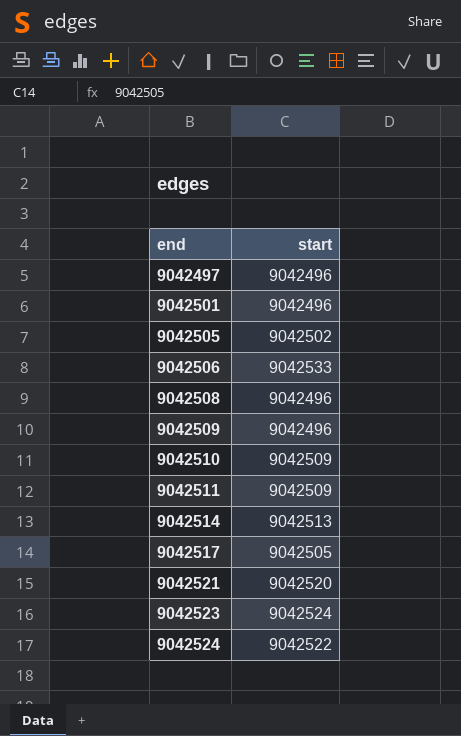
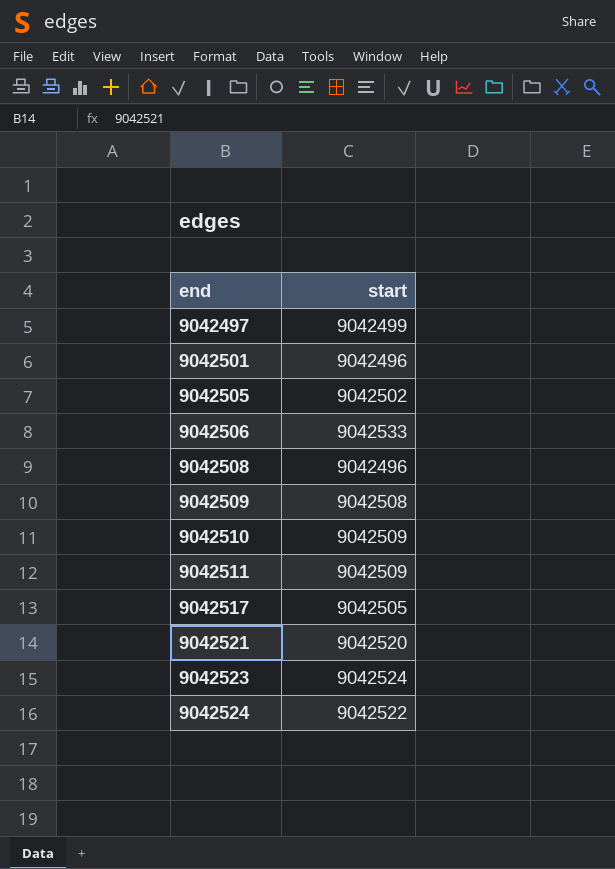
row 9042514: 9042513 -> none
9042497 | start: 9042496 -> 9042499
9042509 | start: 9042496 -> 9042508

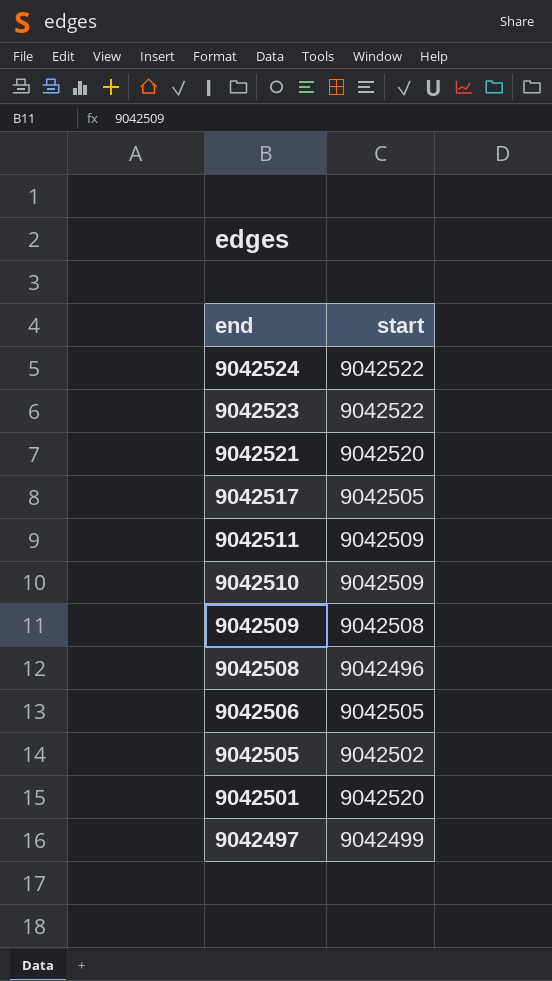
row order: end ascending -> end descending
9042523 | start: 9042524 -> 9042522
9042506 | start: 9042533 -> 9042505
9042501 | start: 9042496 -> 9042520

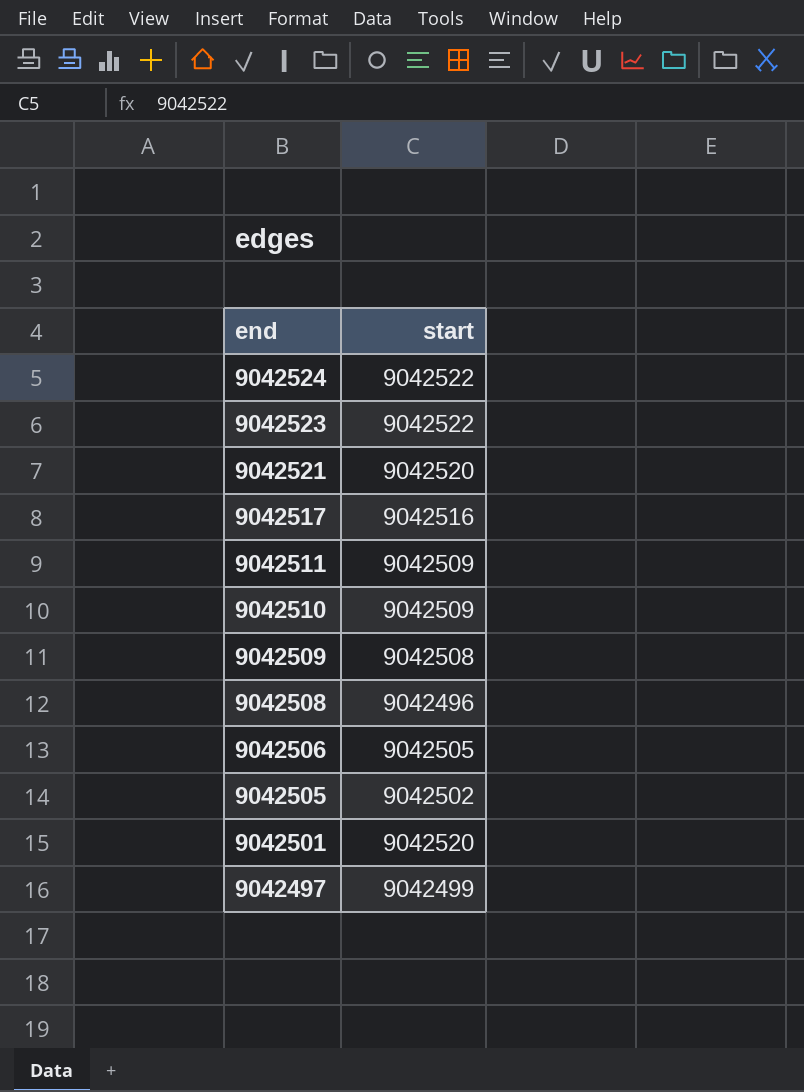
9042517 | start: 9042505 -> 9042516

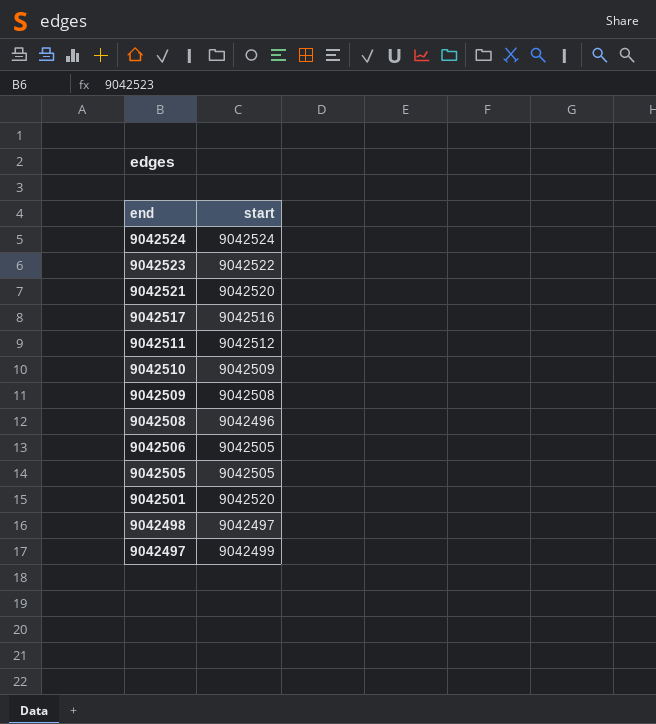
9042524 | start: 9042522 -> 9042524
9042511 | start: 9042509 -> 9042512
9042505 | start: 9042502 -> 9042505
row 9042498: none -> 9042497

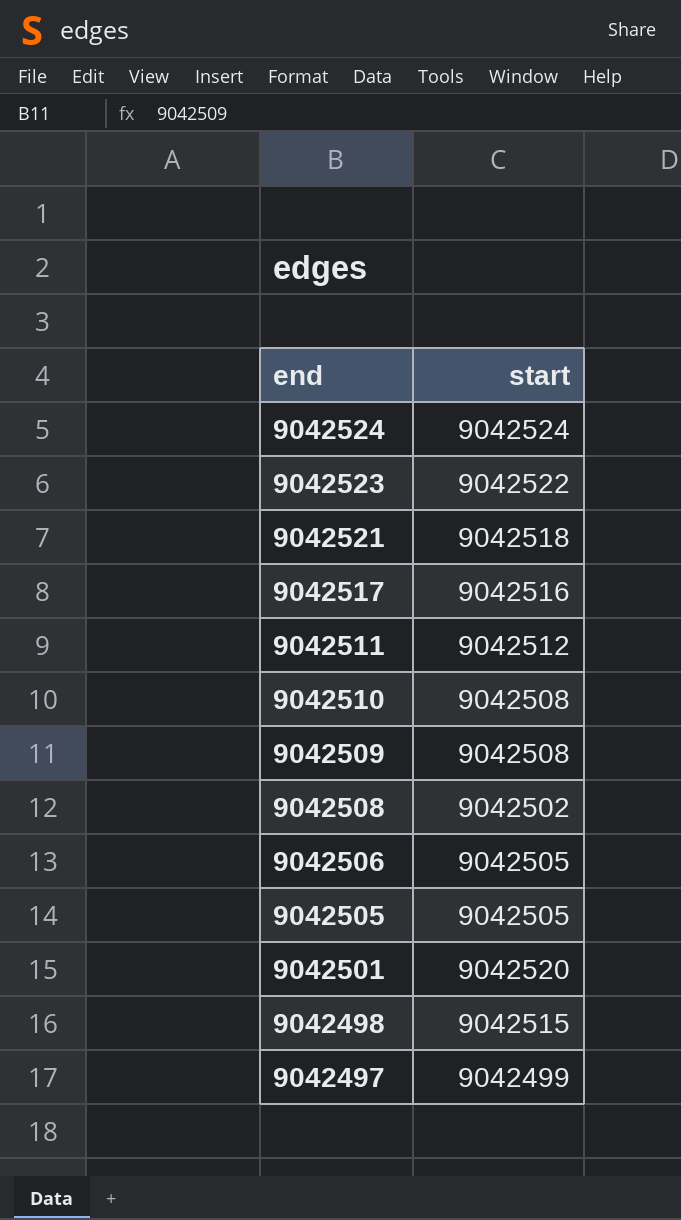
9042521 | start: 9042520 -> 9042518
9042510 | start: 9042509 -> 9042508
9042508 | start: 9042496 -> 9042502
9042498 | start: 9042497 -> 9042515

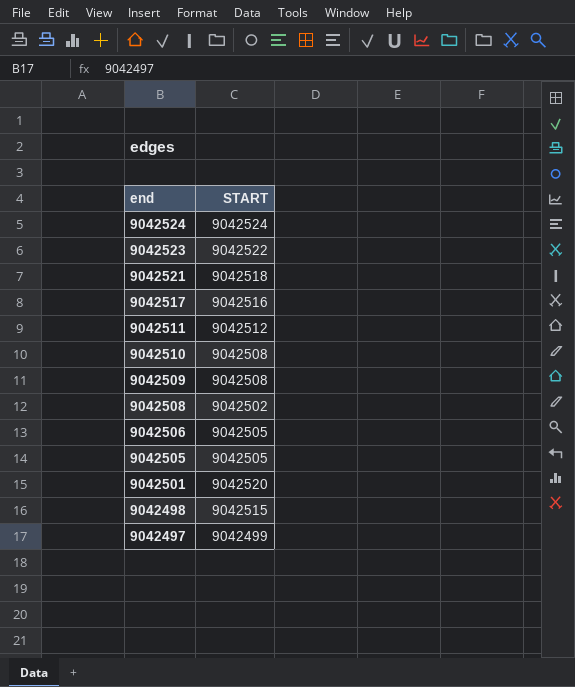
column name: start -> START

